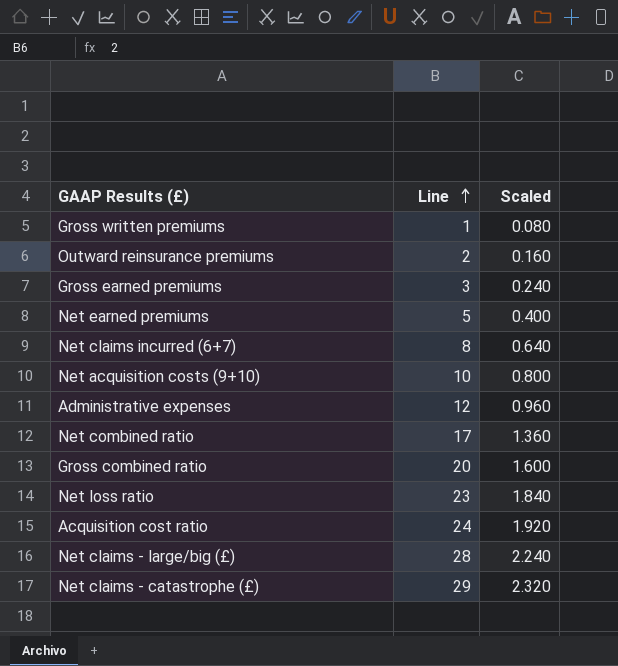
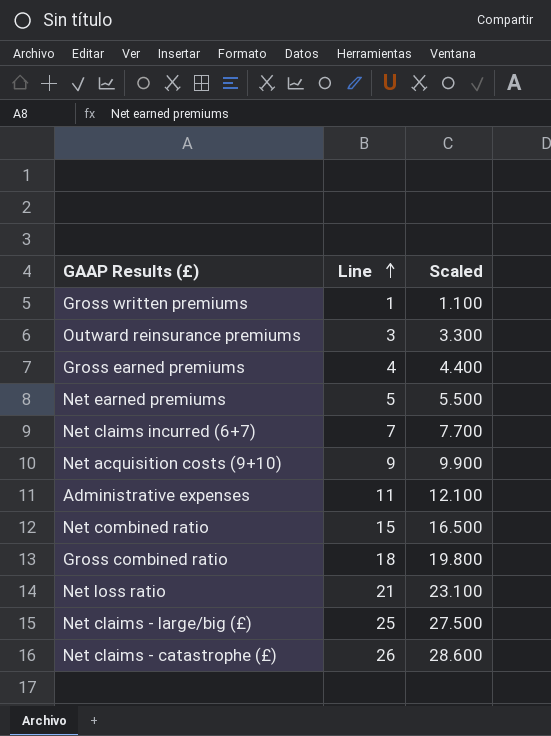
column Scaled | formula: [Line] * 0.08 -> [Line] * 1.1
row Acquisition cost ratio: 24 | 1.920 -> none
Outward reinsurance premiums | Line: 2 -> 3
Gross earned premiums | Line: 3 -> 4
Net claims incurred (6+7) | Line: 8 -> 7
Net acquisition costs (9+10) | Line: 10 -> 9
Administrative expenses | Line: 12 -> 11
Net combined ratio | Line: 17 -> 15
Gross combined ratio | Line: 20 -> 18
Net loss ratio | Line: 23 -> 21
Net claims - large/big (£) | Line: 28 -> 25
Net claims - catastrophe (£) | Line: 29 -> 26

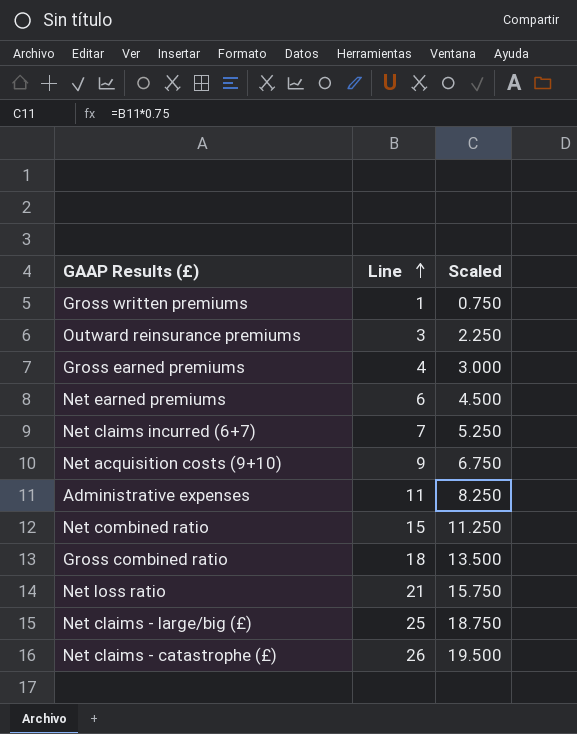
column Scaled | formula: [Line] * 1.1 -> [Line] * 0.75
Net earned premiums | Line: 5 -> 6

